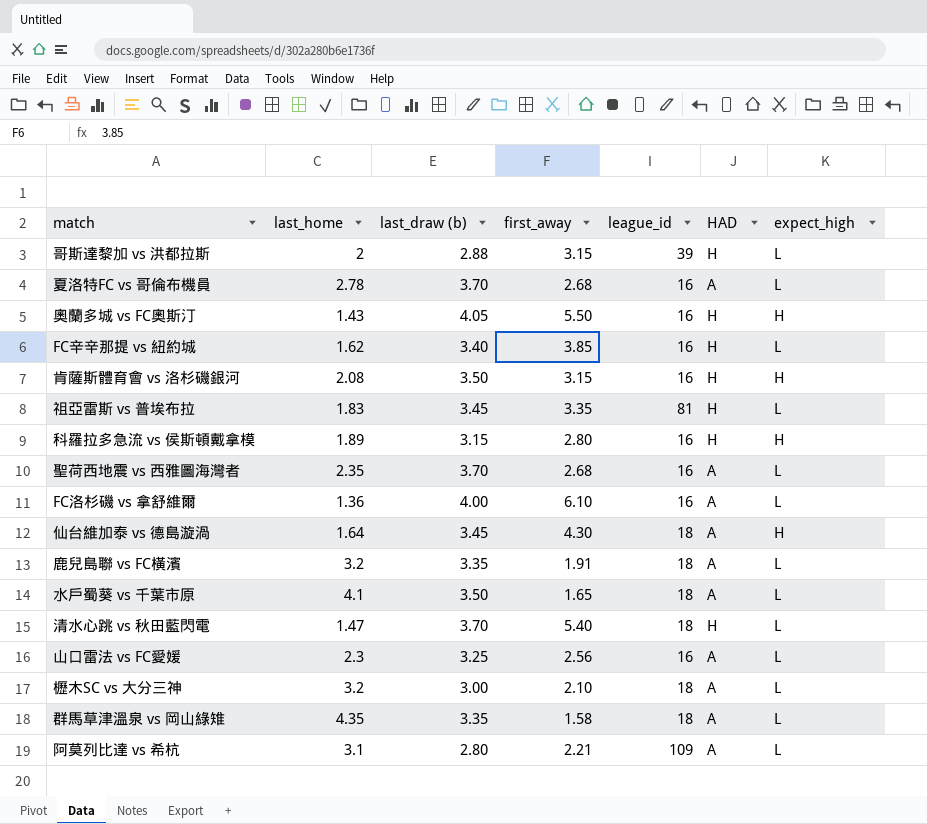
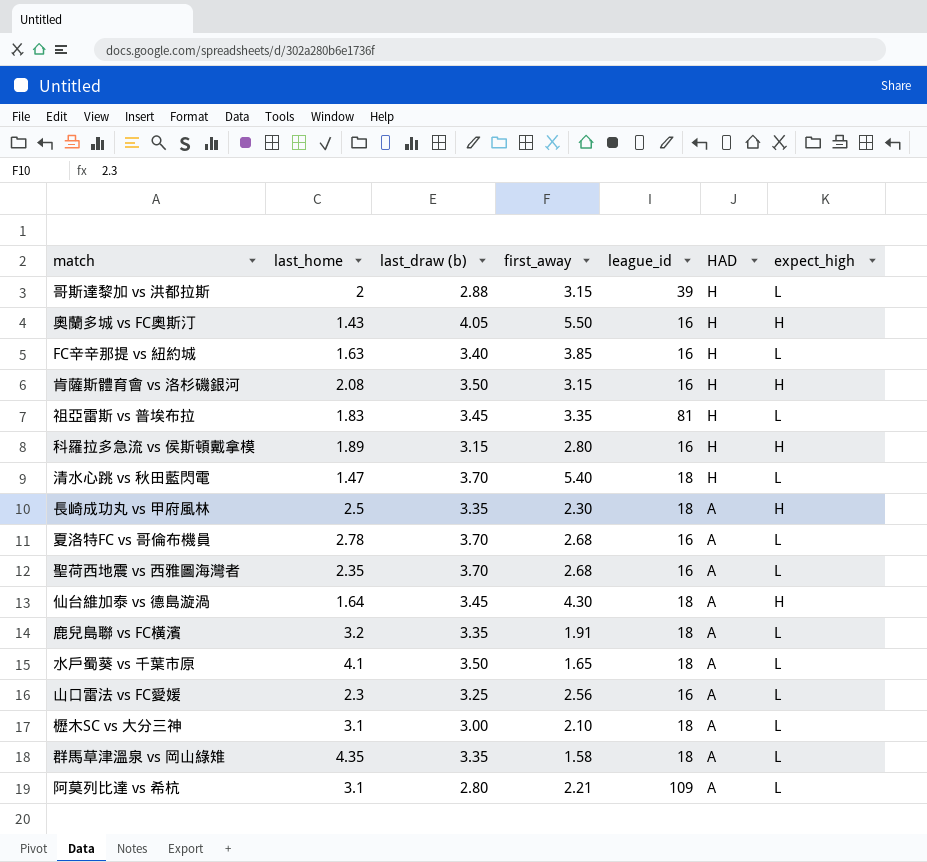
row order: none -> HAD descending
row FC洛杉磯 vs 拿舒維爾: 1.36 | 4.00 | 6.10 | 16 | A | L -> none
FC辛辛那提 vs 紐約城 | last_home: 1.62 -> 1.63
row 長崎成功丸 vs 甲府風林: none -> 2.5 | 3.35 | 2.30 | 18 | A | H
櫪木SC vs 大分三神 | last_home: 3.2 -> 3.1

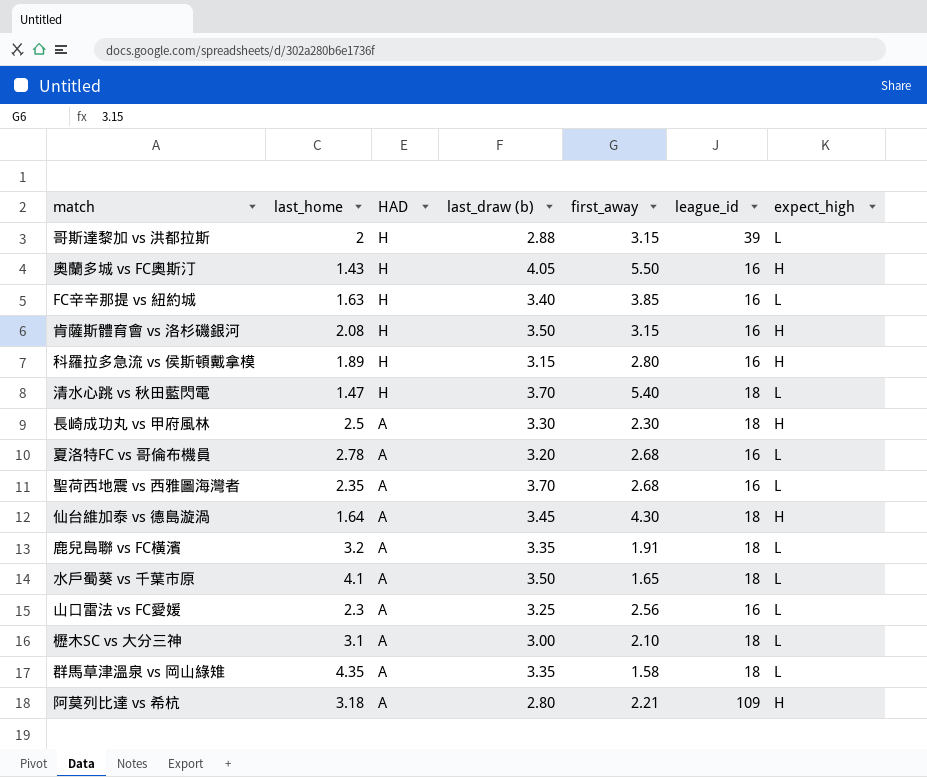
column HAD | position: 6 -> 3
row 祖亞雷斯 vs 普埃布拉: 1.83 | 3.45 | 3.35 | 81 | H | L -> none
長崎成功丸 vs 甲府風林 | last_draw (b): 3.35 -> 3.30
夏洛特FC vs 哥倫布機員 | last_draw (b): 3.70 -> 3.20
阿莫列比達 vs 希杭 | last_home: 3.1 -> 3.18
阿莫列比達 vs 希杭 | expect_high: L -> H

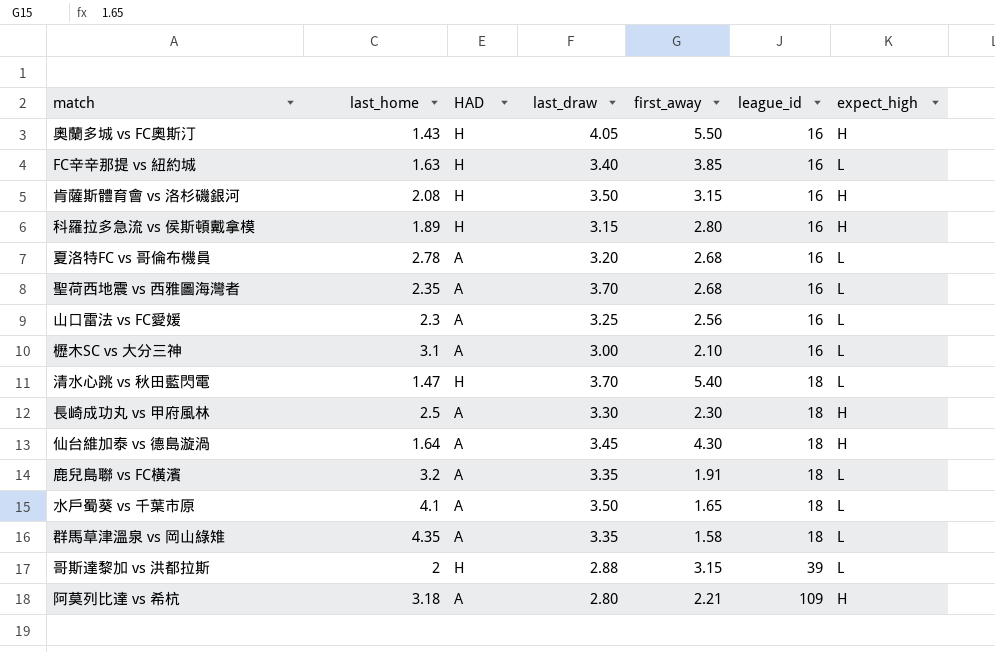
row order: HAD descending -> league_id ascending
column name: last_draw (b) -> last_draw
櫪木SC vs 大分三神 | league_id: 18 -> 16

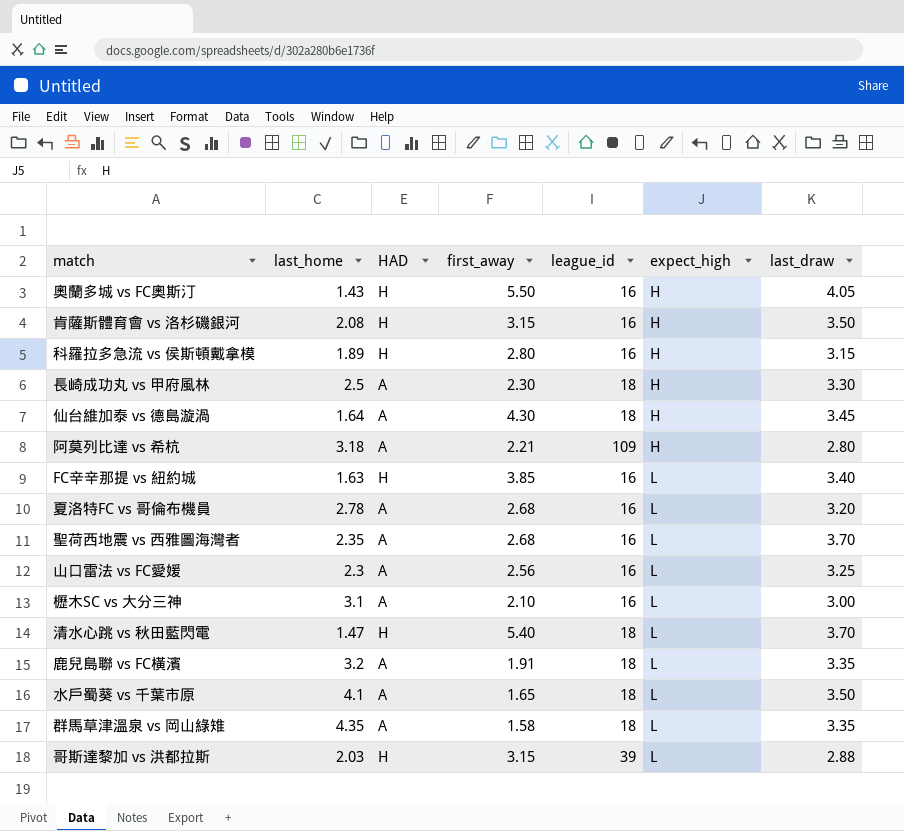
row order: league_id ascending -> expect_high ascending
column last_draw | position: 4 -> 7
哥斯達黎加 vs 洪都拉斯 | last_home: 2 -> 2.03

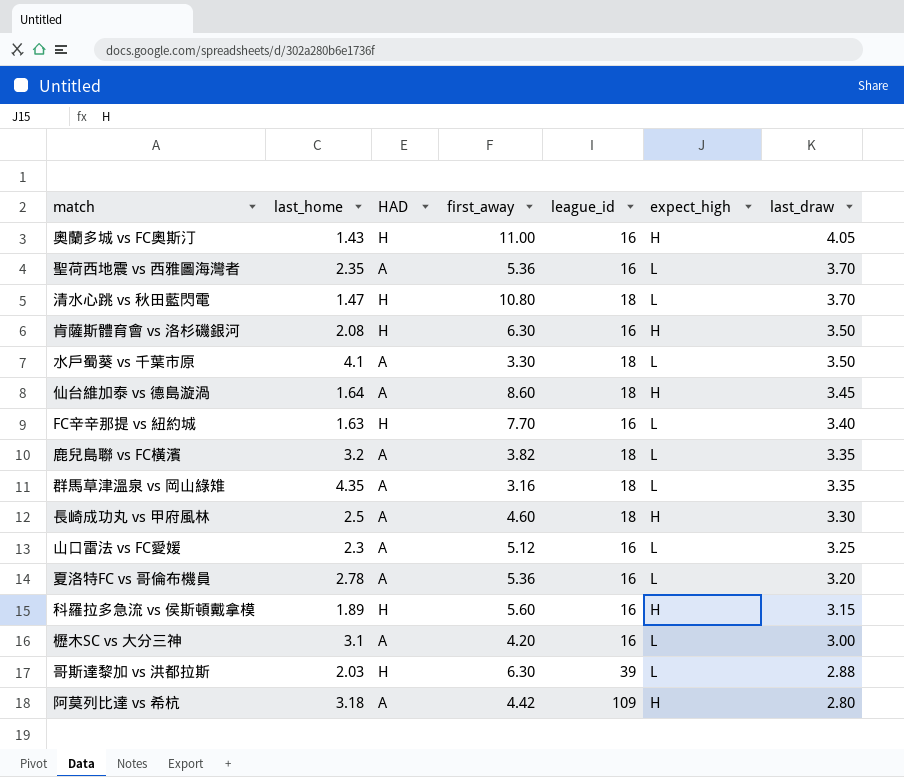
row order: expect_high ascending -> last_draw descending
奧蘭多城 vs FC奧斯汀 | first_away: 5.50 -> 11.00
聖荷西地震 vs 西雅圖海灣者 | first_away: 2.68 -> 5.36
清水心跳 vs 秋田藍閃電 | first_away: 5.40 -> 10.80
肯薩斯體育會 vs 洛杉磯銀河 | first_away: 3.15 -> 6.30
水戶蜀葵 vs 千葉市原 | first_away: 1.65 -> 3.30
仙台維加泰 vs 德島漩渦 | first_away: 4.30 -> 8.60
FC辛辛那提 vs 紐約城 | first_away: 3.85 -> 7.70
鹿兒島聯 vs FC橫濱 | first_away: 1.91 -> 3.82
群馬草津溫泉 vs 岡山綠雉 | first_away: 1.58 -> 3.16
長崎成功丸 vs 甲府風林 | first_away: 2.30 -> 4.60
山口雷法 vs FC愛媛 | first_away: 2.56 -> 5.12
夏洛特FC vs 哥倫布機員 | first_away: 2.68 -> 5.36
科羅拉多急流 vs 侯斯頓戴拿模 | first_away: 2.80 -> 5.60
櫪木SC vs 大分三神 | first_away: 2.10 -> 4.20
哥斯達黎加 vs 洪都拉斯 | first_away: 3.15 -> 6.30
阿莫列比達 vs 希杭 | first_away: 2.21 -> 4.42

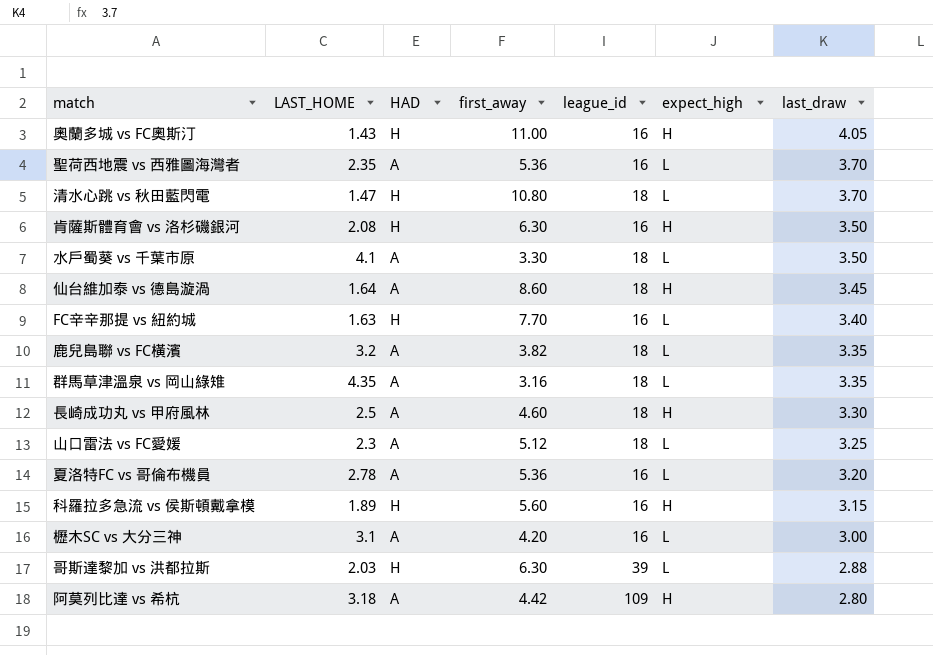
column name: last_home -> LAST_HOME
山口雷法 vs FC愛媛 | league_id: 16 -> 18

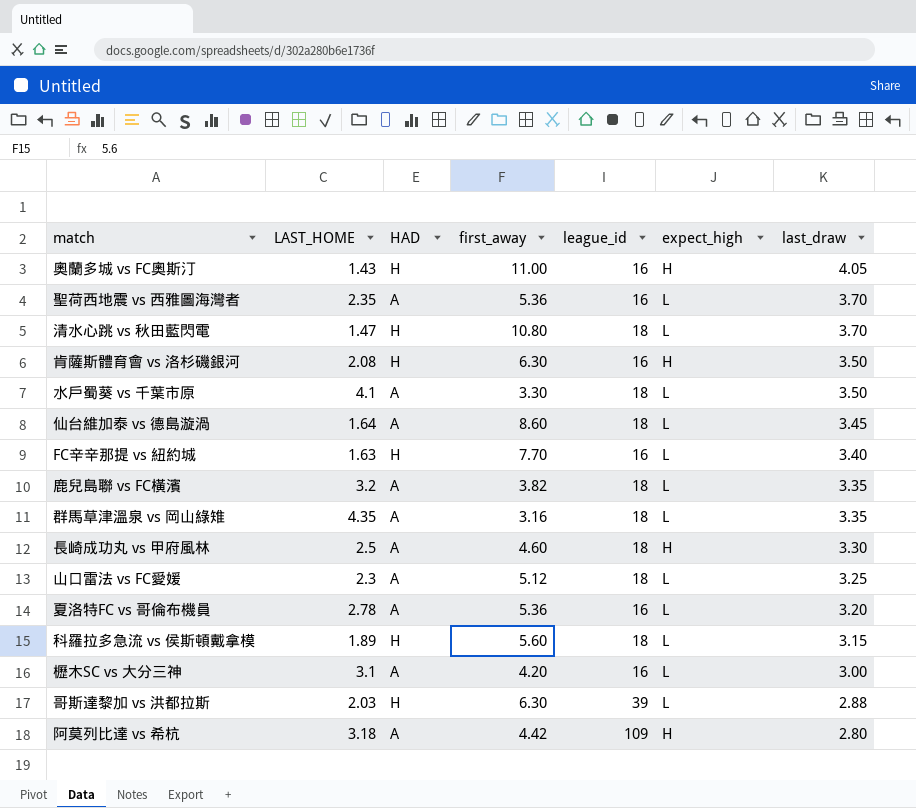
仙台維加泰 vs 德島漩渦 | expect_high: H -> L
科羅拉多急流 vs 侯斯頓戴拿模 | league_id: 16 -> 18
科羅拉多急流 vs 侯斯頓戴拿模 | expect_high: H -> L

